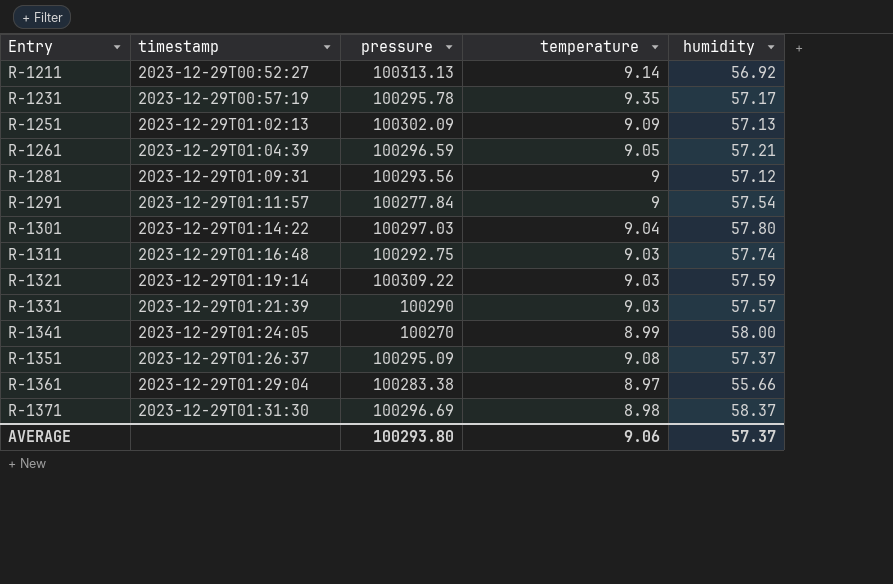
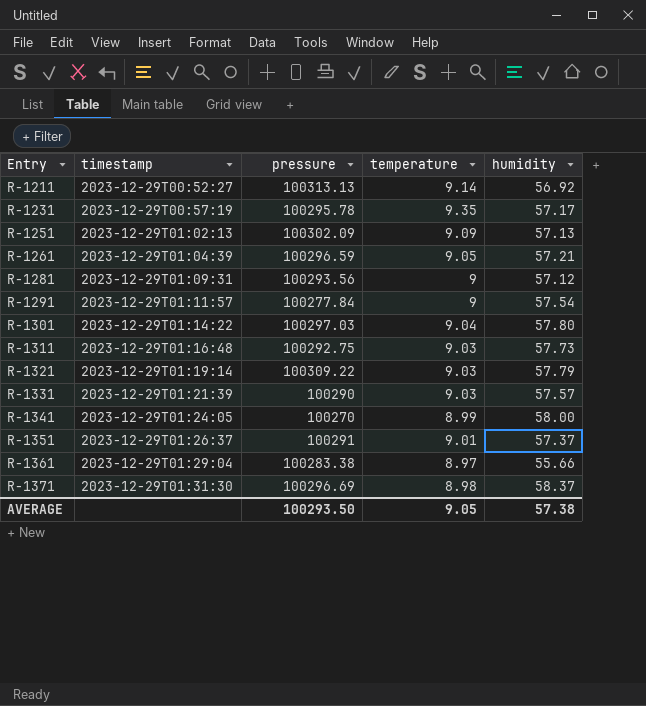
R-1311 | humidity: 57.74 -> 57.73
R-1321 | humidity: 57.59 -> 57.79
R-1351 | pressure: 100295.09 -> 100291
R-1351 | temperature: 9.08 -> 9.01
AVERAGE | pressure: 100293.80 -> 100293.50
AVERAGE | temperature: 9.06 -> 9.05
AVERAGE | humidity: 57.37 -> 57.38

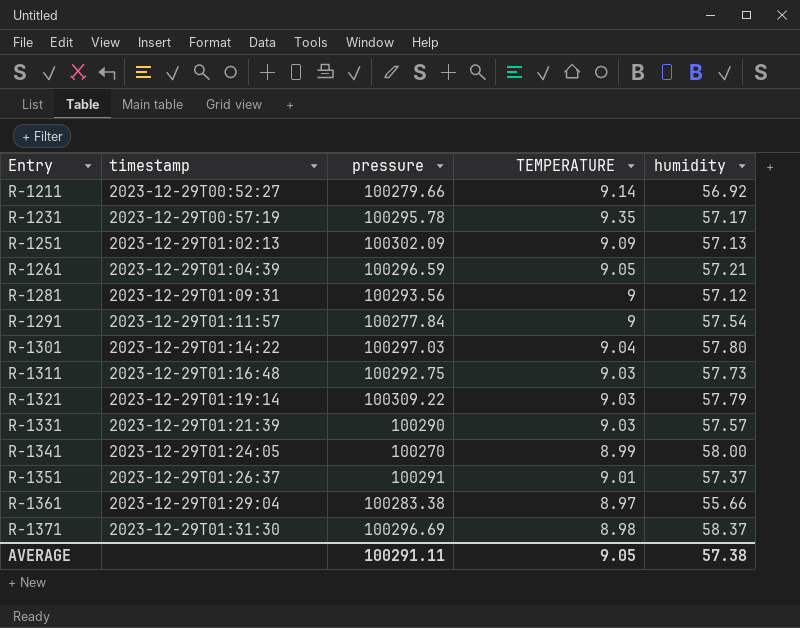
column name: temperature -> TEMPERATURE
R-1211 | pressure: 100313.13 -> 100279.66
AVERAGE | pressure: 100293.50 -> 100291.11

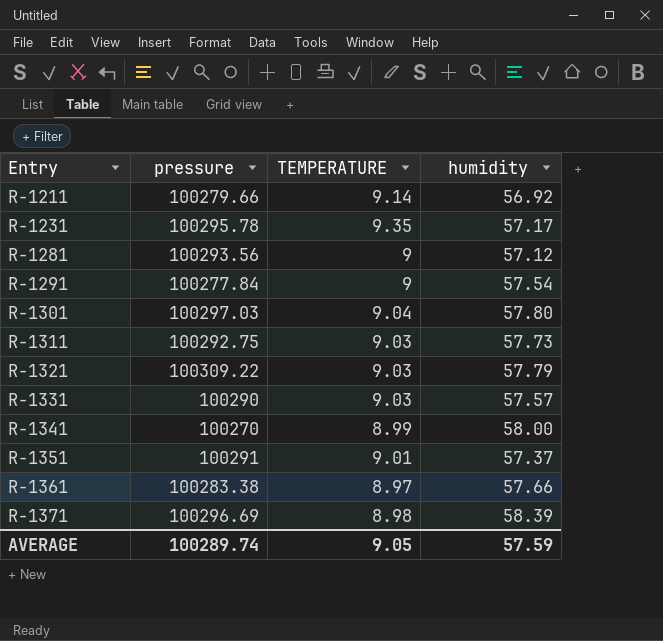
column timestamp | position: 2 -> none
row R-1251: 2023-12-29T01:02:13 | 100302.09 | 9.09 | 57.13 -> none
row R-1261: 2023-12-29T01:04:39 | 100296.59 | 9.05 | 57.21 -> none
R-1361 | humidity: 55.66 -> 57.66
R-1371 | humidity: 58.37 -> 58.39
AVERAGE | pressure: 100291.11 -> 100289.74
AVERAGE | humidity: 57.38 -> 57.59

